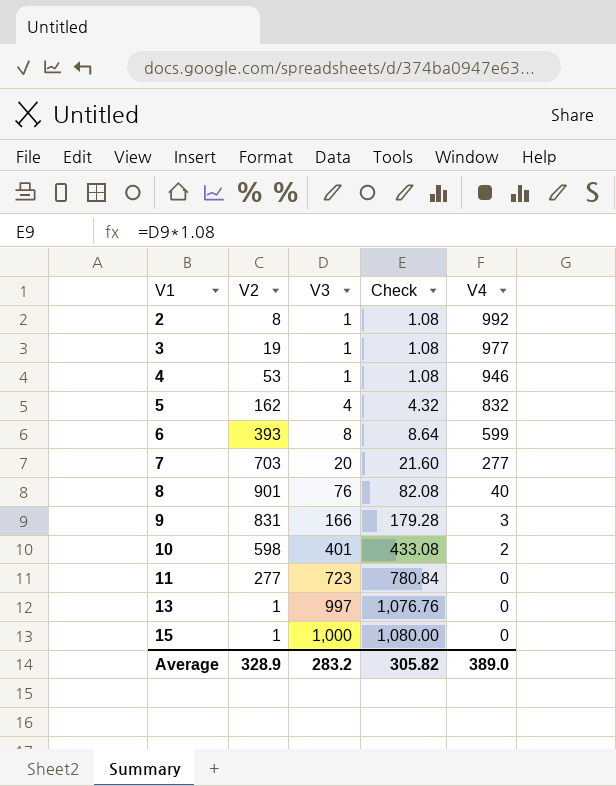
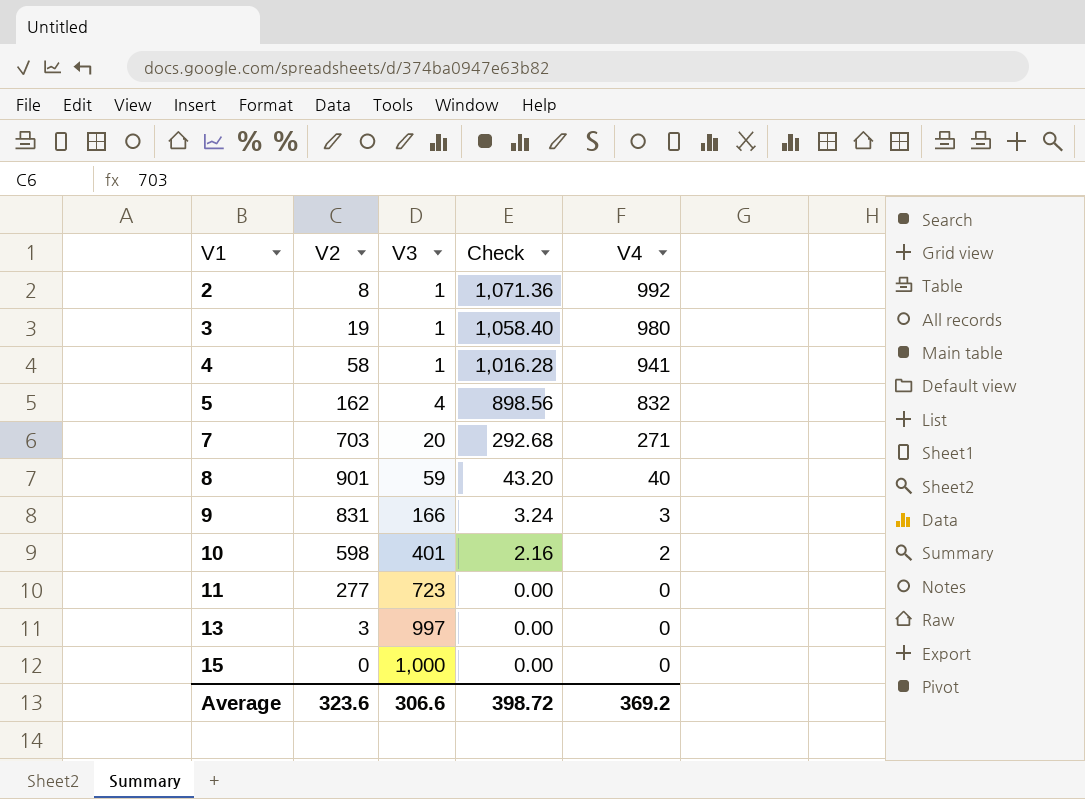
column Check | formula: [V3] * 1.08 -> [V4] * 1.08
row 6: 393 | 8 | 8.64 | 599 -> none
3 | V4: 977 -> 980
4 | V2: 53 -> 58
4 | V4: 946 -> 941
7 | V4: 277 -> 271
8 | V3: 76 -> 59
13 | V2: 1 -> 3
15 | V2: 1 -> 0
Average | V2: 328.9 -> 323.6
Average | V3: 283.2 -> 306.6
Average | Check: 305.82 -> 398.72
Average | V4: 389.0 -> 369.2

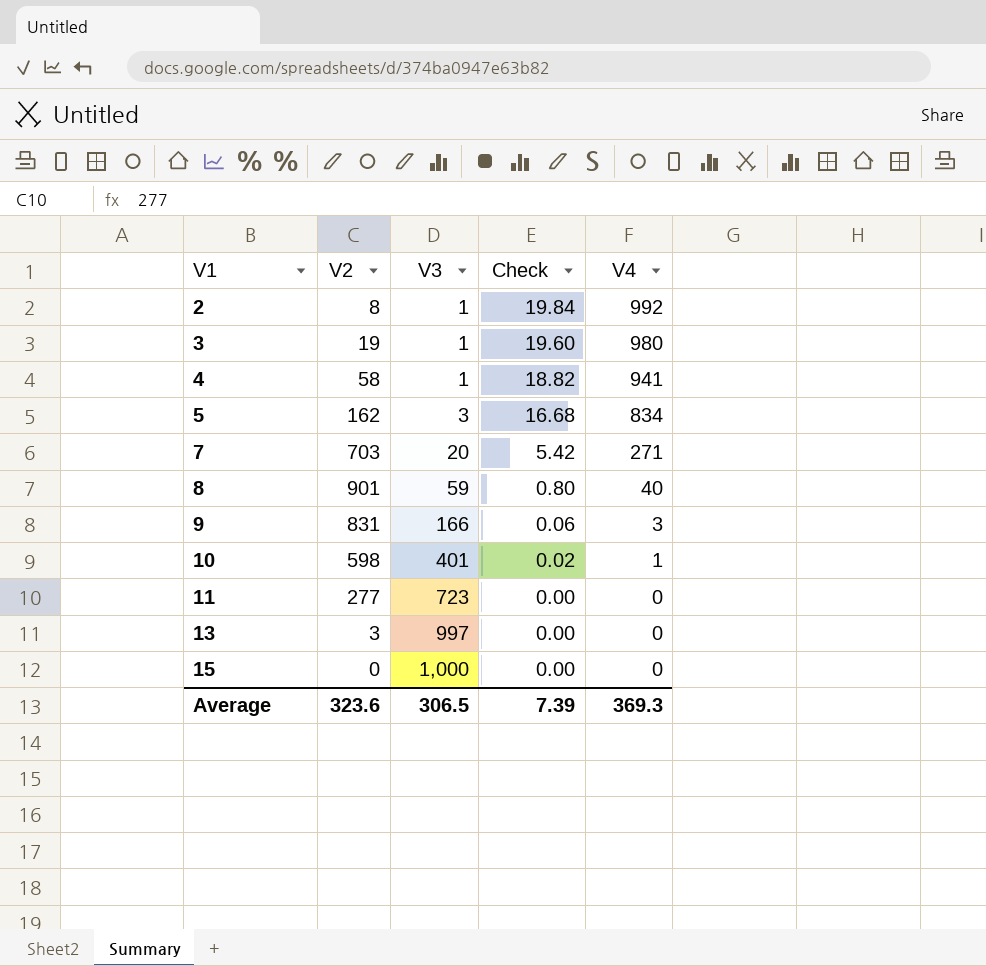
column Check | formula: [V4] * 1.08 -> [V4] * 0.02
5 | V3: 4 -> 3
5 | V4: 832 -> 834
10 | V4: 2 -> 1
Average | V3: 306.6 -> 306.5
Average | Check: 398.72 -> 7.39
Average | V4: 369.2 -> 369.3

